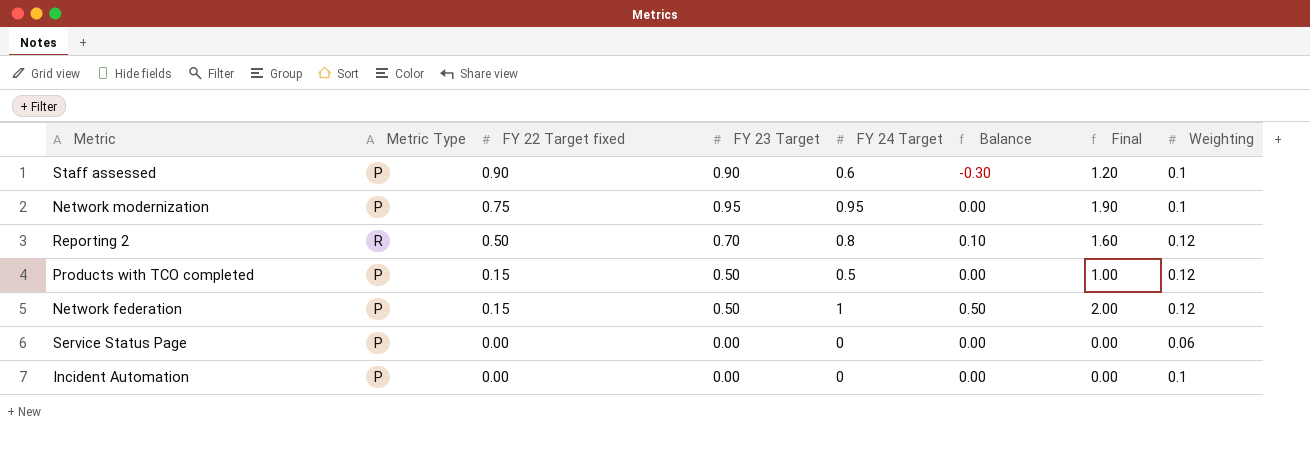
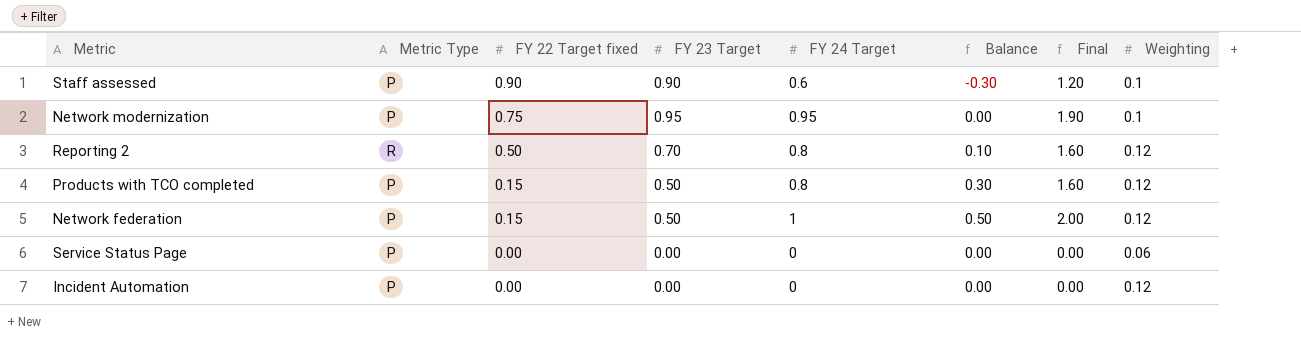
Products with TCO completed | FY 24 Target: 0.5 -> 0.8
Products with TCO completed | Balance: 0.00 -> 0.30
Products with TCO completed | Final: 1.00 -> 1.60
Incident Automation | Weighting: 0.1 -> 0.12

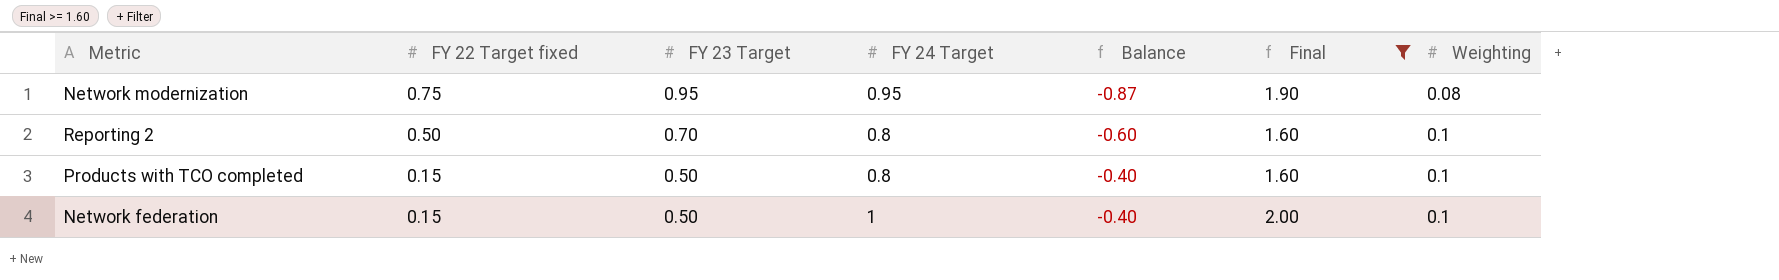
filter: none -> Final >= 1.60
column Metric Type | position: 2 -> none
column Balance | formula: [FY 24 Target] - [FY 23 Target] -> [Weighting] - [FY 23 Target]
Network modernization | Weighting: 0.1 -> 0.08
Reporting 2 | Weighting: 0.12 -> 0.1
Products with TCO completed | Weighting: 0.12 -> 0.1
Network federation | Weighting: 0.12 -> 0.1

